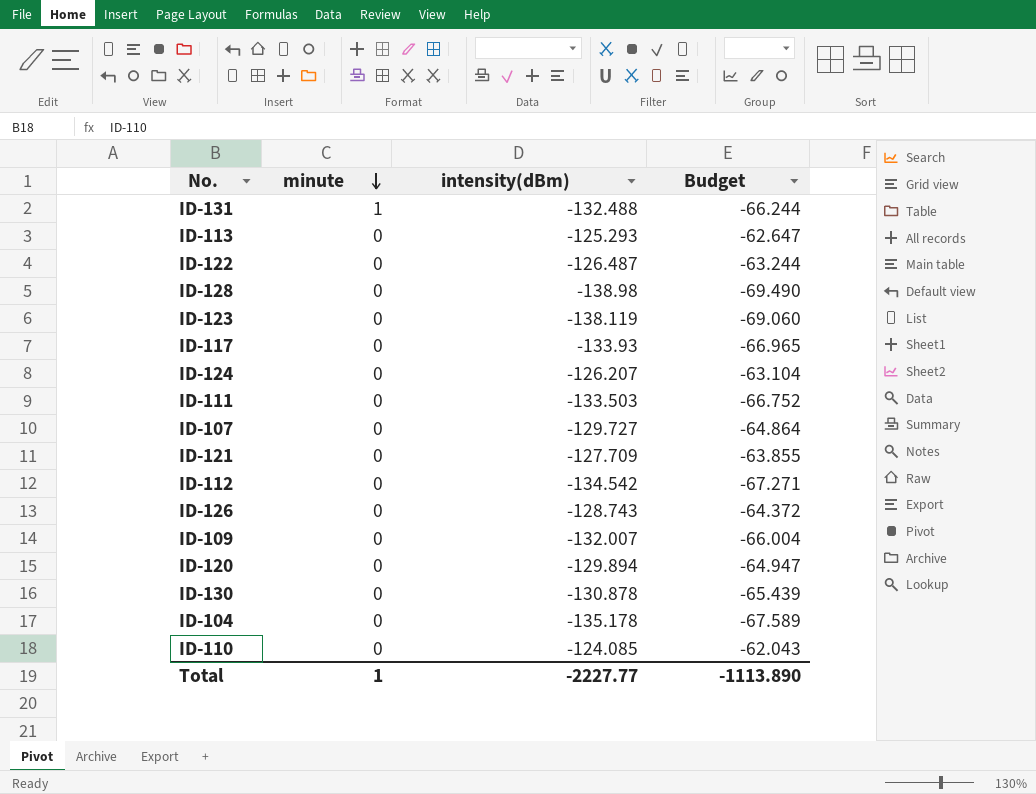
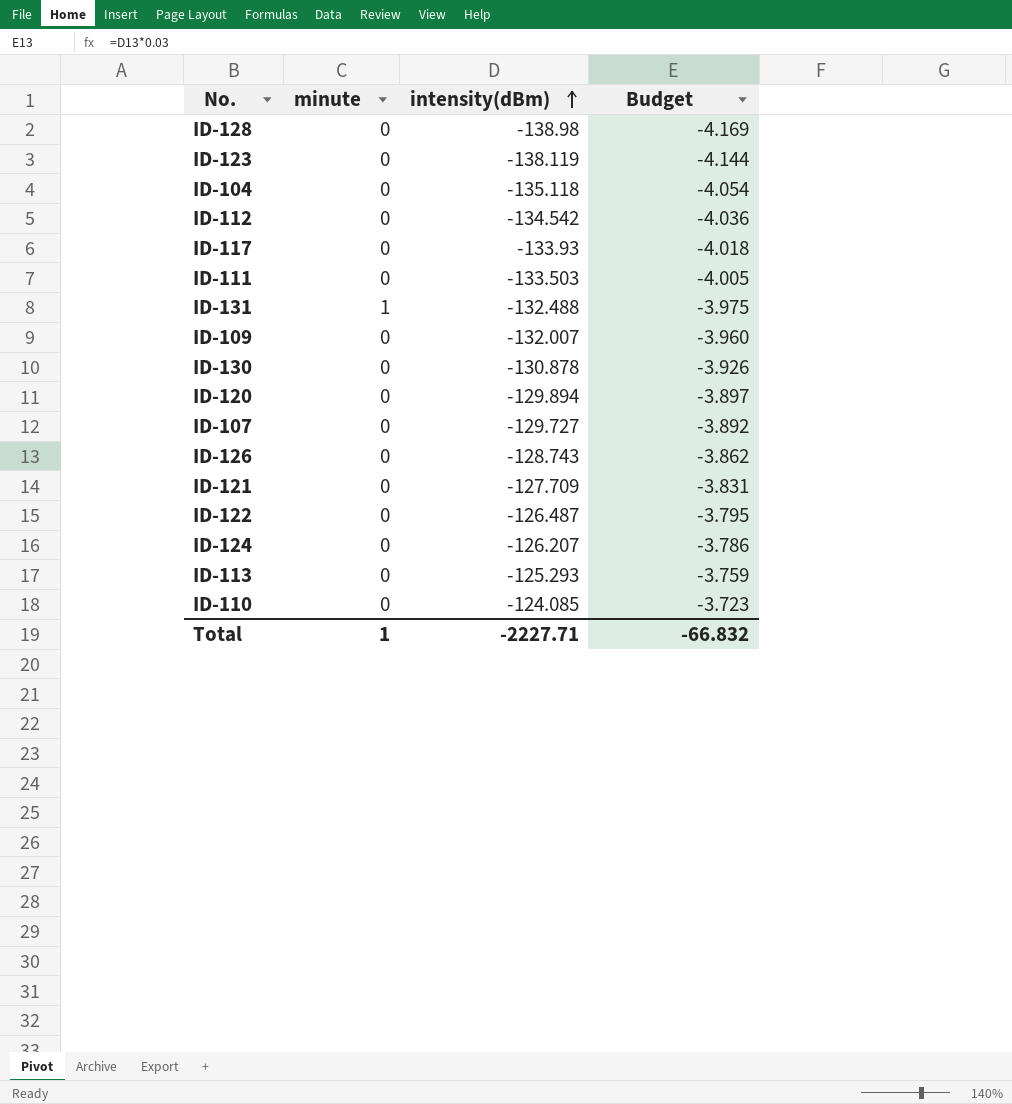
row order: minute descending -> intensity(dBm) ascending
column Budget | formula: [intensity(dBm)] * 0.5 -> [intensity(dBm)] * 0.03
ID-104 | intensity(dBm): -135.178 -> -135.118
Total | intensity(dBm): -2227.77 -> -2227.71
Total | Budget: -1113.890 -> -66.832

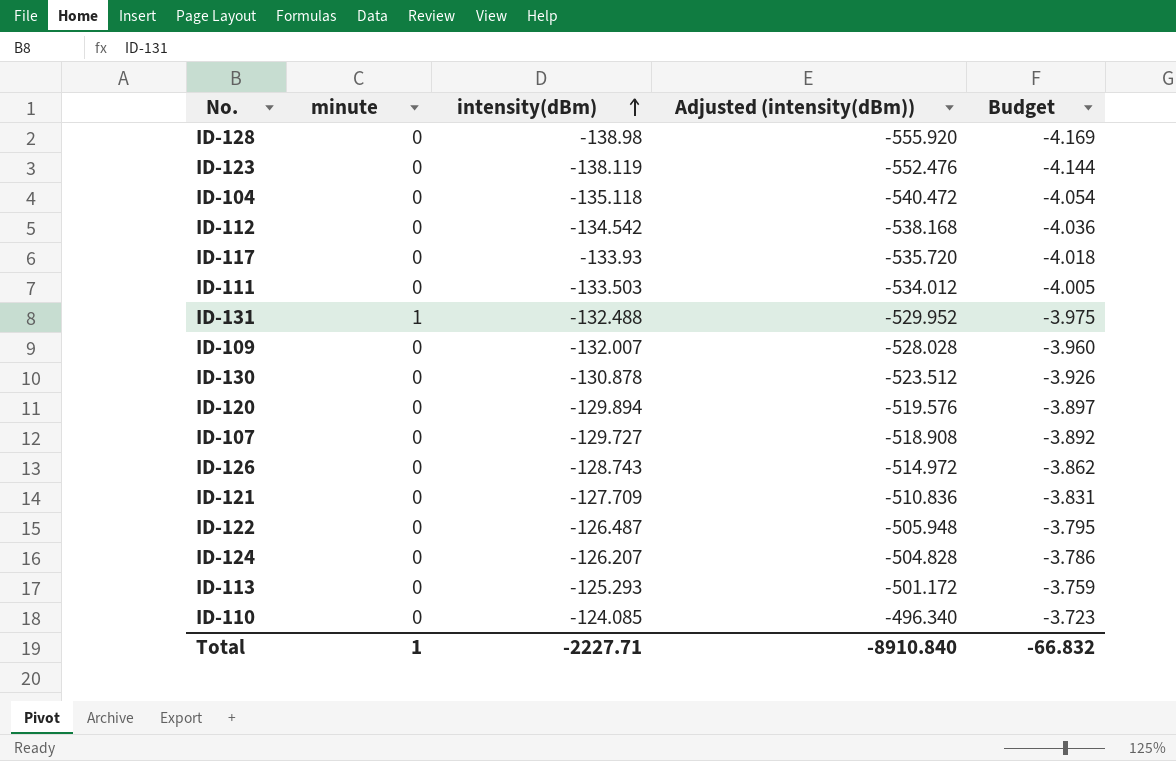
column Adjusted (intensity(dBm)) | formula: none -> [intensity(dBm)] * 4

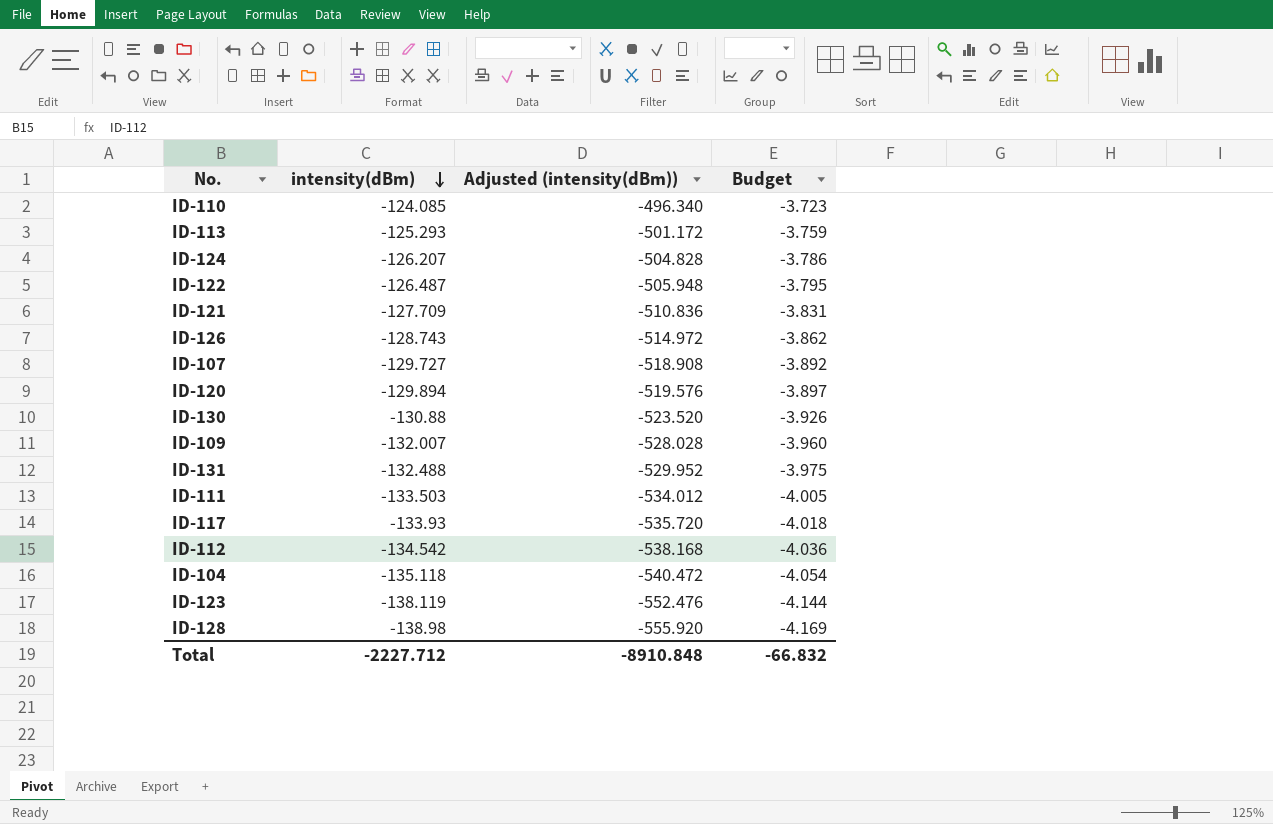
row order: intensity(dBm) ascending -> intensity(dBm) descending
column minute | position: 2 -> none
ID-130 | intensity(dBm): -130.878 -> -130.88
ID-130 | Adjusted (intensity(dBm)): -523.512 -> -523.520
Total | intensity(dBm): -2227.71 -> -2227.712
Total | Adjusted (intensity(dBm)): -8910.840 -> -8910.848

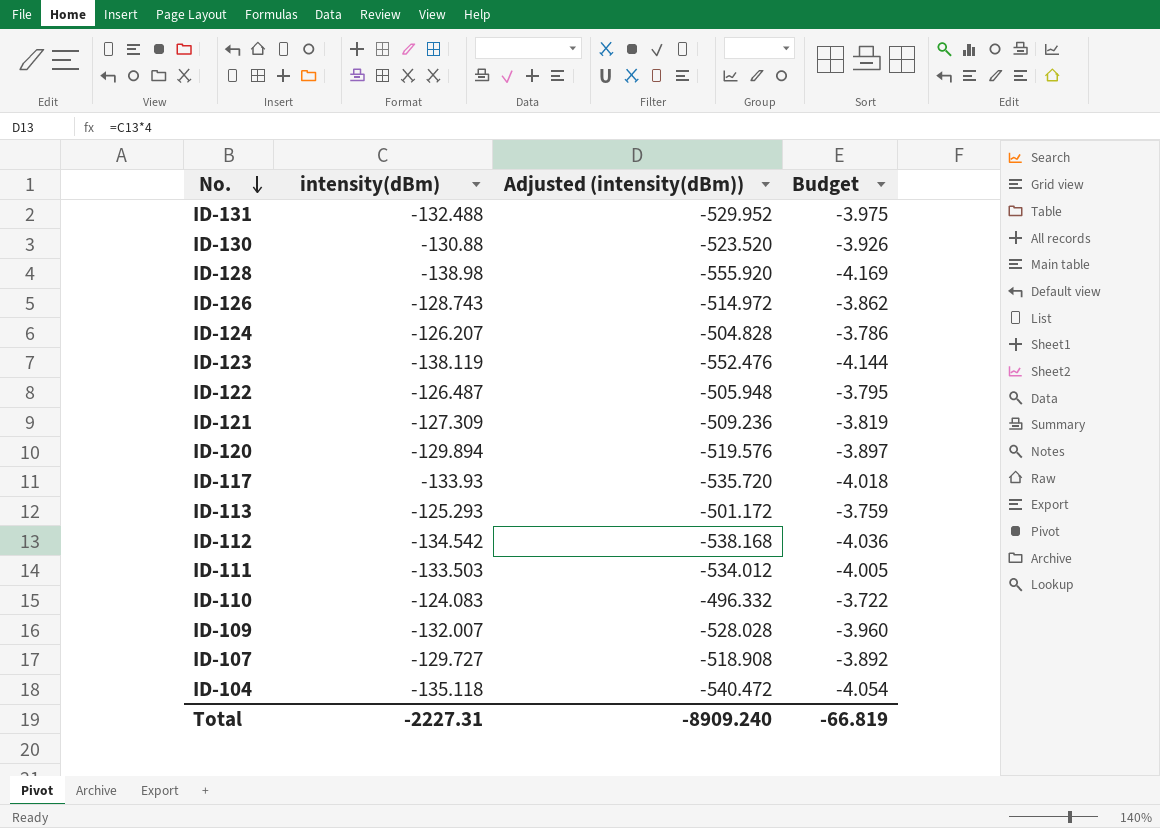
row order: intensity(dBm) descending -> No. descending
ID-121 | intensity(dBm): -127.709 -> -127.309
ID-121 | Adjusted (intensity(dBm)): -510.836 -> -509.236
ID-121 | Budget: -3.831 -> -3.819
ID-110 | intensity(dBm): -124.085 -> -124.083
ID-110 | Adjusted (intensity(dBm)): -496.340 -> -496.332
ID-110 | Budget: -3.723 -> -3.722
Total | intensity(dBm): -2227.712 -> -2227.31
Total | Adjusted (intensity(dBm)): -8910.848 -> -8909.240
Total | Budget: -66.832 -> -66.819

